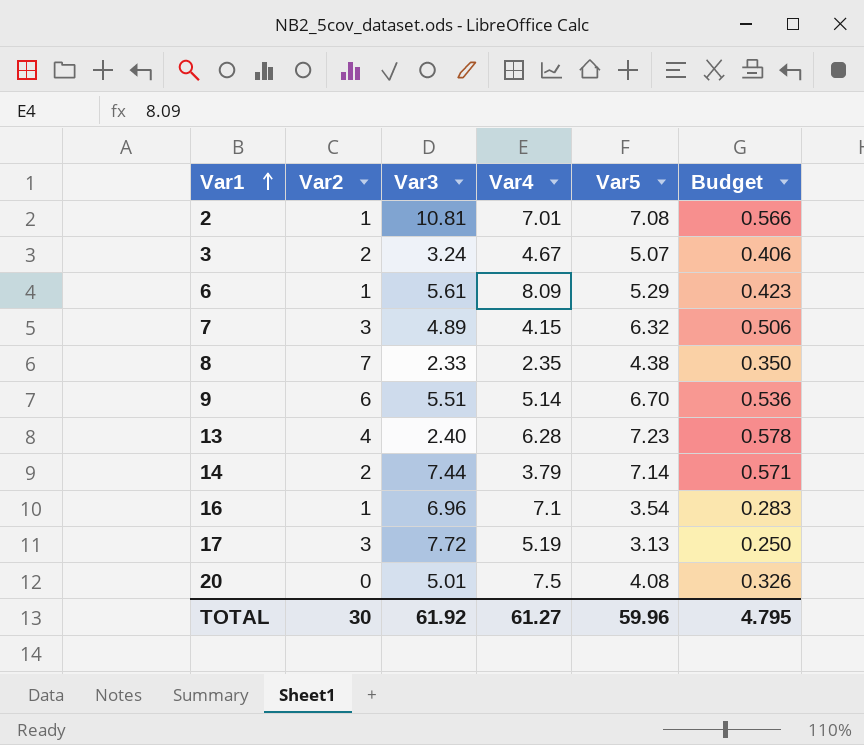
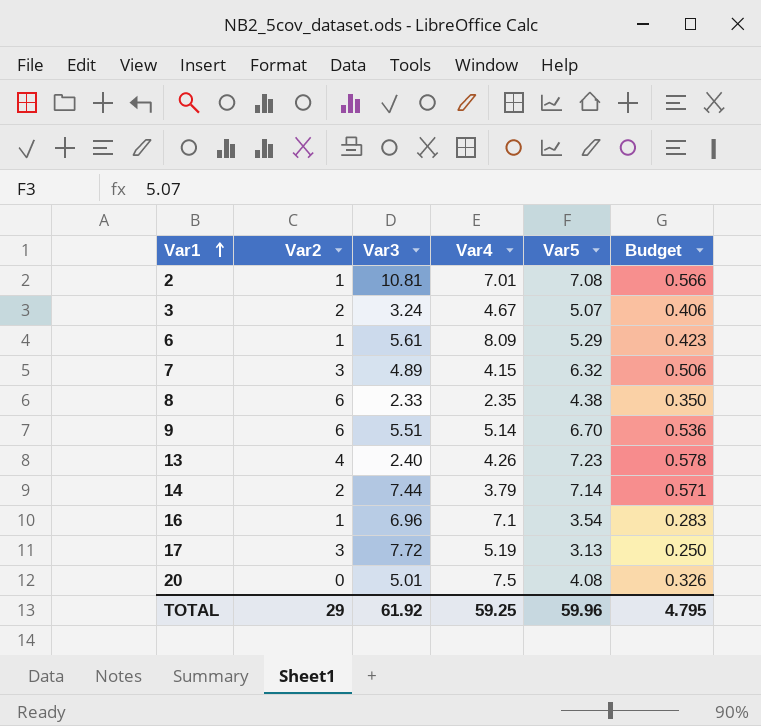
8 | Var2: 7 -> 6
13 | Var4: 6.28 -> 4.26
TOTAL | Var2: 30 -> 29
TOTAL | Var4: 61.27 -> 59.25

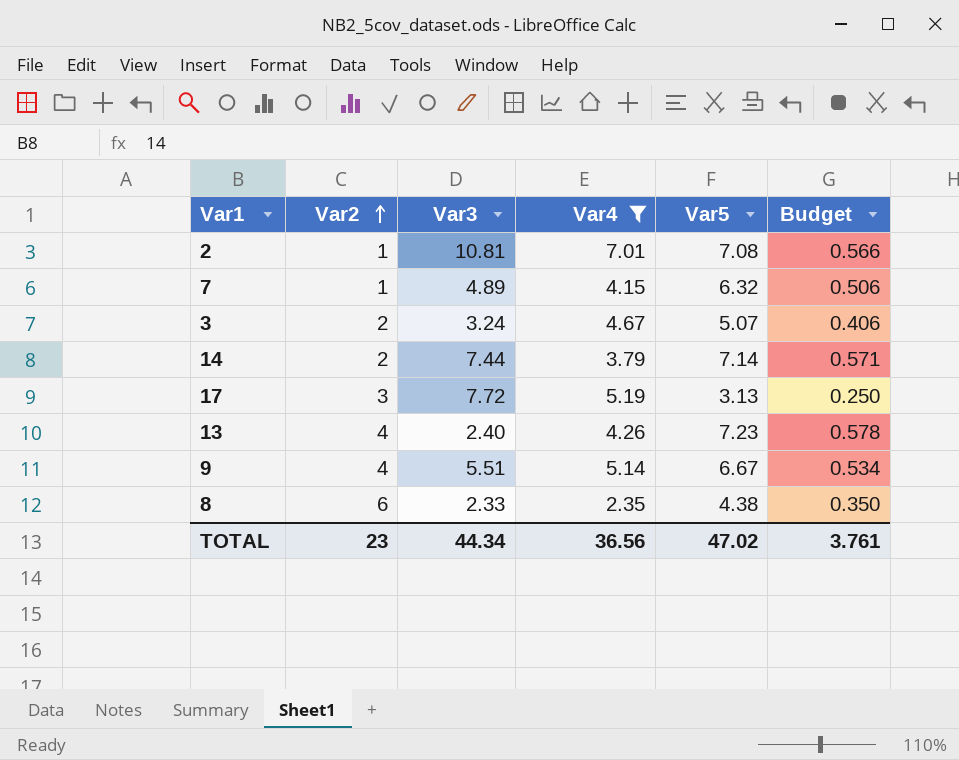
filter: none -> Var4 <= 7.01
row order: Var1 ascending -> Var2 ascending
7 | Var2: 3 -> 1
9 | Var2: 6 -> 4
9 | Var5: 6.70 -> 6.67
9 | Budget: 0.536 -> 0.534
TOTAL | Var2: 29 -> 23
TOTAL | Var3: 61.92 -> 44.34
TOTAL | Var4: 59.25 -> 36.56
TOTAL | Var5: 59.96 -> 47.02
TOTAL | Budget: 4.795 -> 3.761

